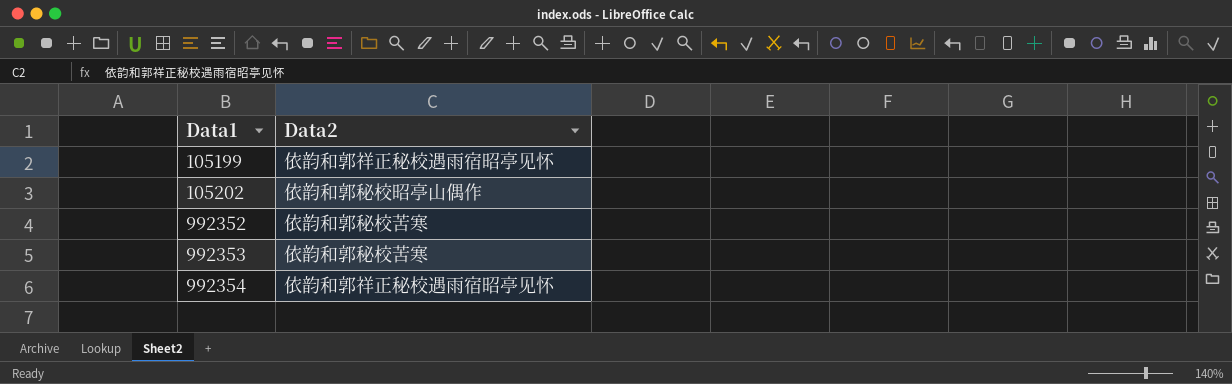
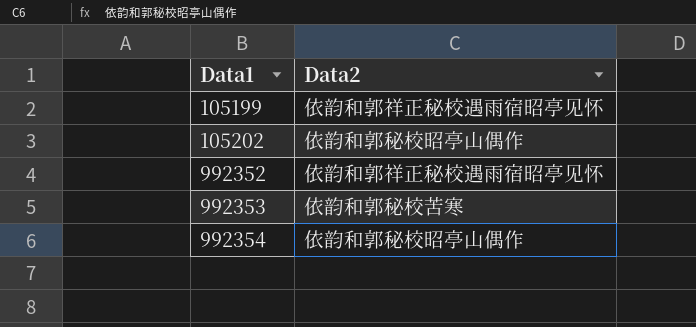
992352 | Data2: 依韵和郭秘校苦寒 -> 依韵和郭祥正秘校遇雨宿昭亭见怀
992354 | Data2: 依韵和郭祥正秘校遇雨宿昭亭见怀 -> 依韵和郭秘校昭亭山偶作

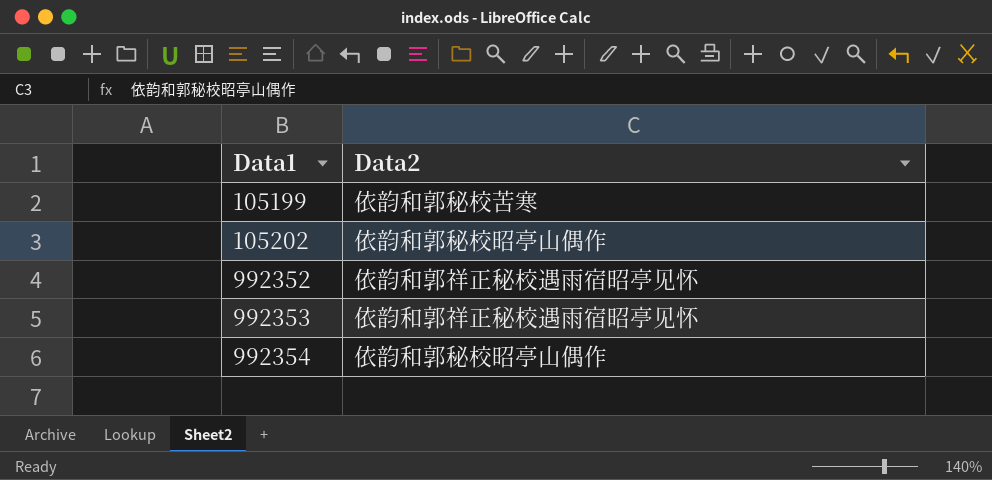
105199 | Data2: 依韵和郭祥正秘校遇雨宿昭亭见怀 -> 依韵和郭秘校苦寒
992353 | Data2: 依韵和郭秘校苦寒 -> 依韵和郭祥正秘校遇雨宿昭亭见怀

